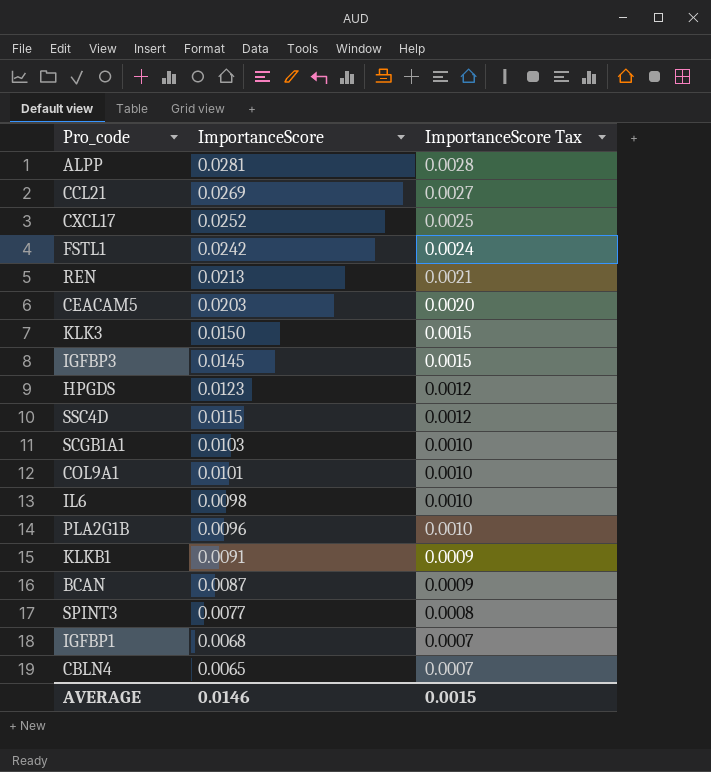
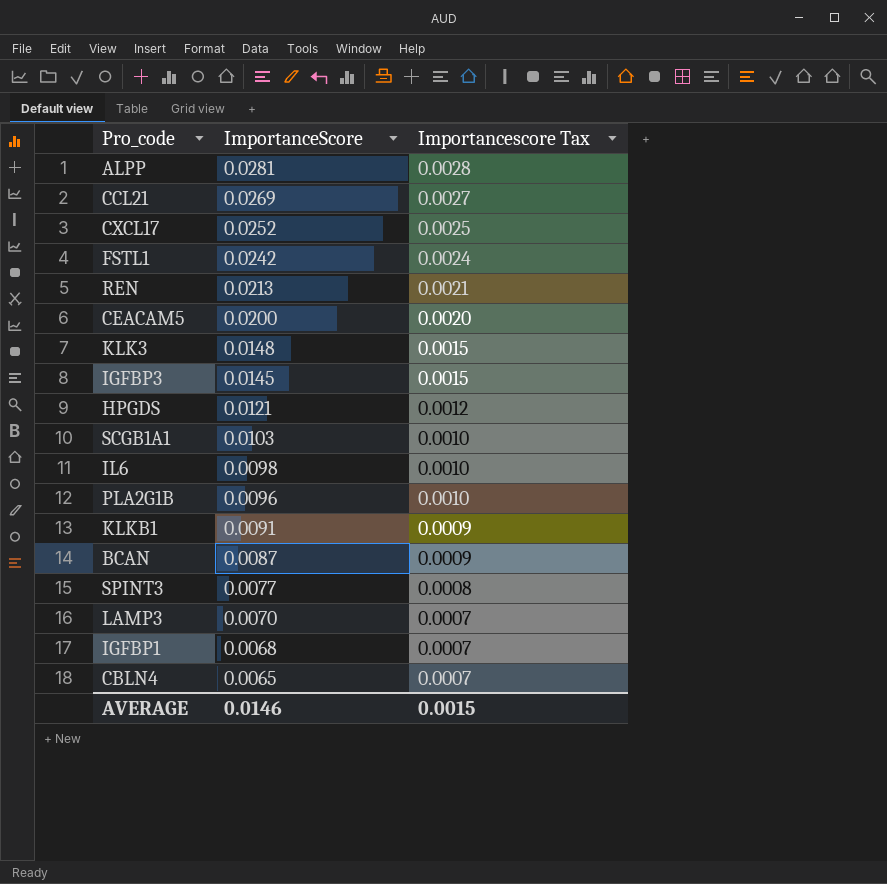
column name: ImportanceScore Tax -> Importancescore Tax
row SSC4D: 0.0115 | 0.0012 -> none
row COL9A1: 0.0101 | 0.0010 -> none
CEACAM5 | ImportanceScore: 0.0203 -> 0.0200
KLK3 | ImportanceScore: 0.0150 -> 0.0148
HPGDS | ImportanceScore: 0.0123 -> 0.0121
row LAMP3: none -> 0.0070 | 0.0007

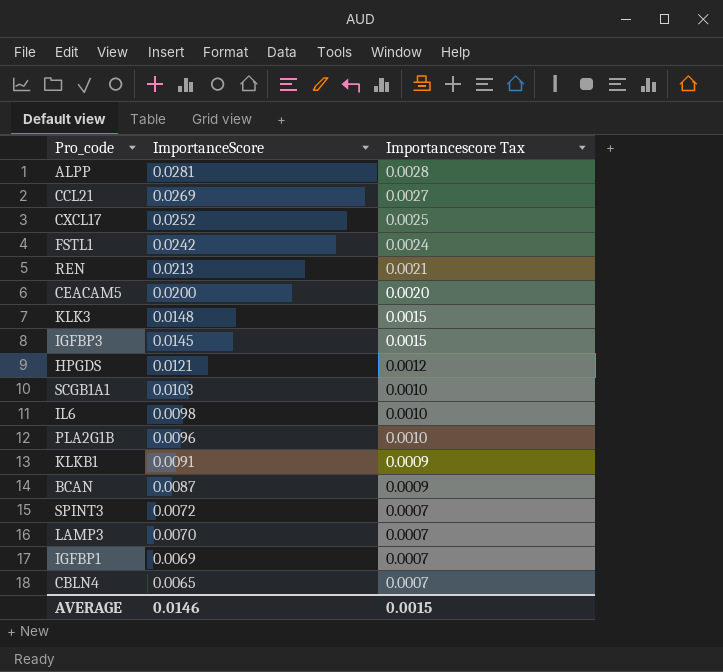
SPINT3 | ImportanceScore: 0.0077 -> 0.0072
SPINT3 | Importancescore Tax: 0.0008 -> 0.0007
IGFBP1 | ImportanceScore: 0.0068 -> 0.0069

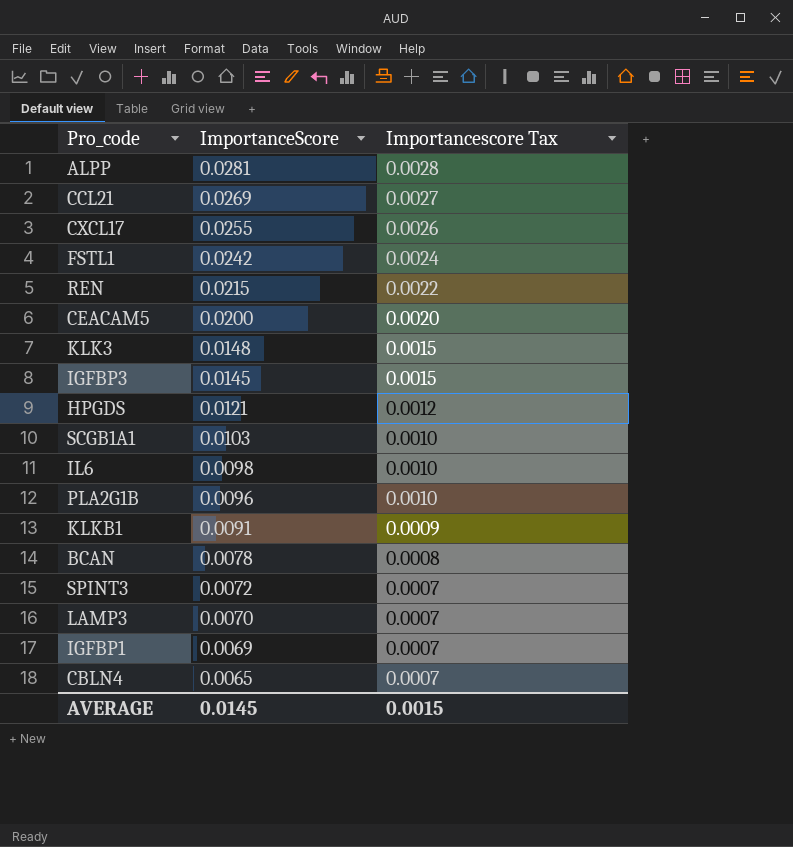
CXCL17 | ImportanceScore: 0.0252 -> 0.0255
CXCL17 | Importancescore Tax: 0.0025 -> 0.0026
REN | ImportanceScore: 0.0213 -> 0.0215
REN | Importancescore Tax: 0.0021 -> 0.0022
BCAN | ImportanceScore: 0.0087 -> 0.0078
BCAN | Importancescore Tax: 0.0009 -> 0.0008
AVERAGE | ImportanceScore: 0.0146 -> 0.0145

